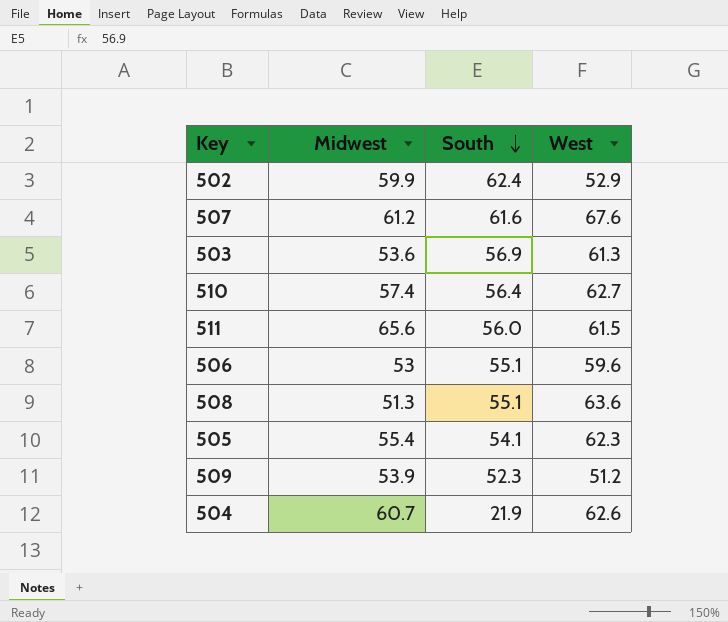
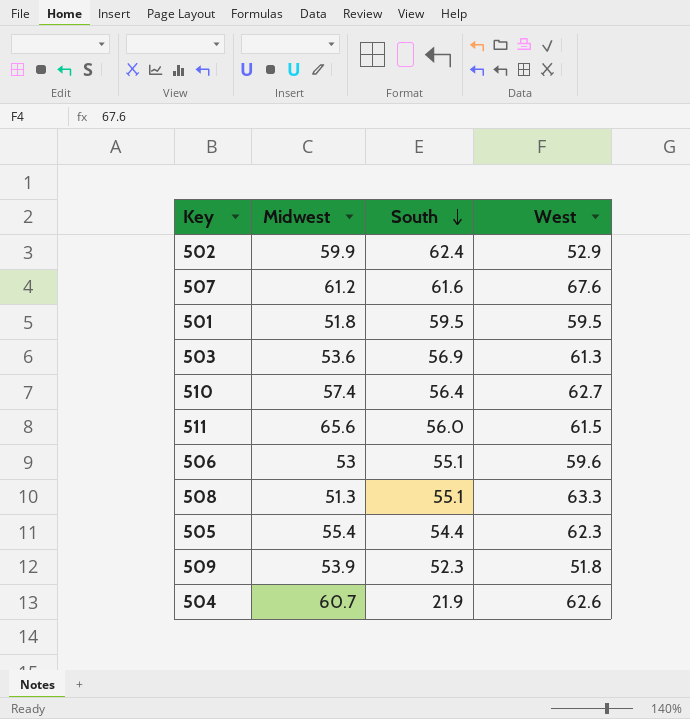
row 501: none -> 51.8 | 59.5 | 59.5
508 | West: 63.6 -> 63.3
505 | South: 54.1 -> 54.4
509 | West: 51.2 -> 51.8

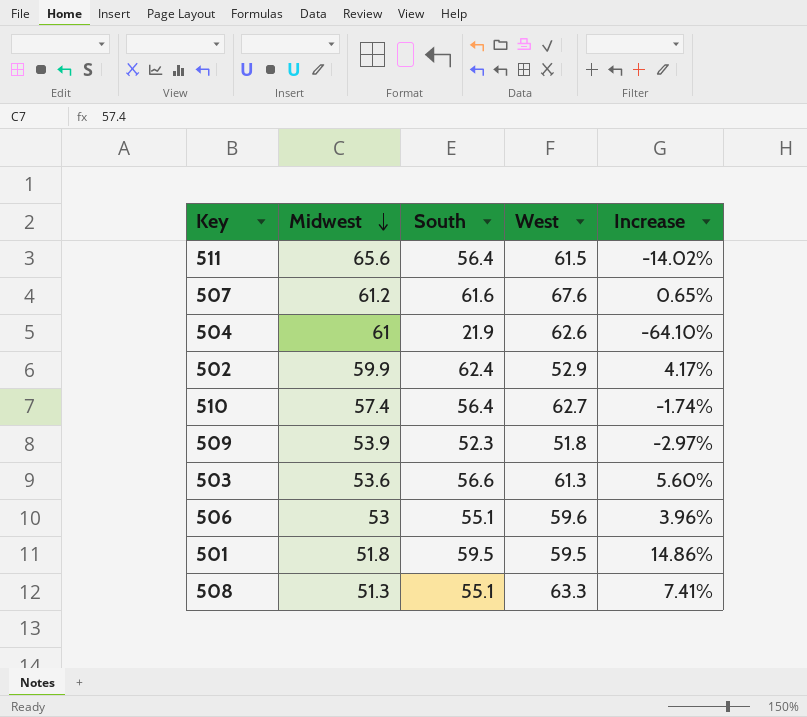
row order: South descending -> Midwest descending
column Increase | formula: none -> ([South] - [Midwest]) / [Midwest]
row 505: 55.4 | 54.4 | 62.3 -> none
511 | South: 56.0 -> 56.4
504 | Midwest: 60.7 -> 61
503 | South: 56.9 -> 56.6

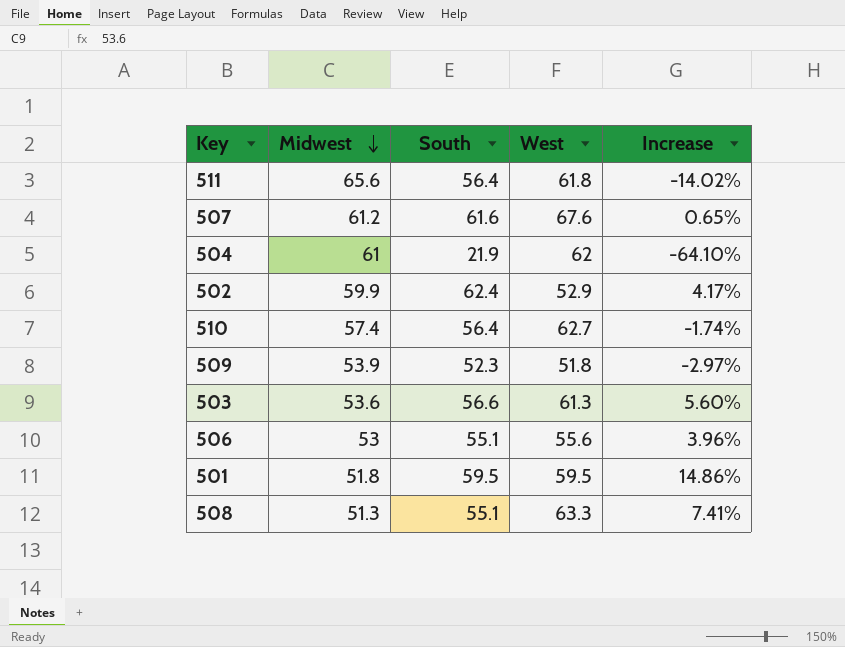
511 | West: 61.5 -> 61.8
504 | West: 62.6 -> 62
506 | West: 59.6 -> 55.6

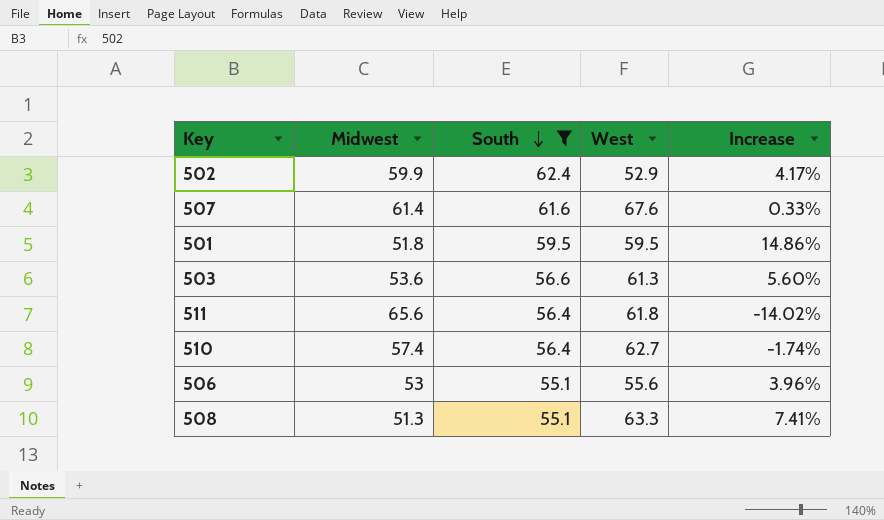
filter: none -> South >= 55.1
row order: Midwest descending -> South descending
507 | Midwest: 61.2 -> 61.4
507 | Increase: 0.65% -> 0.33%

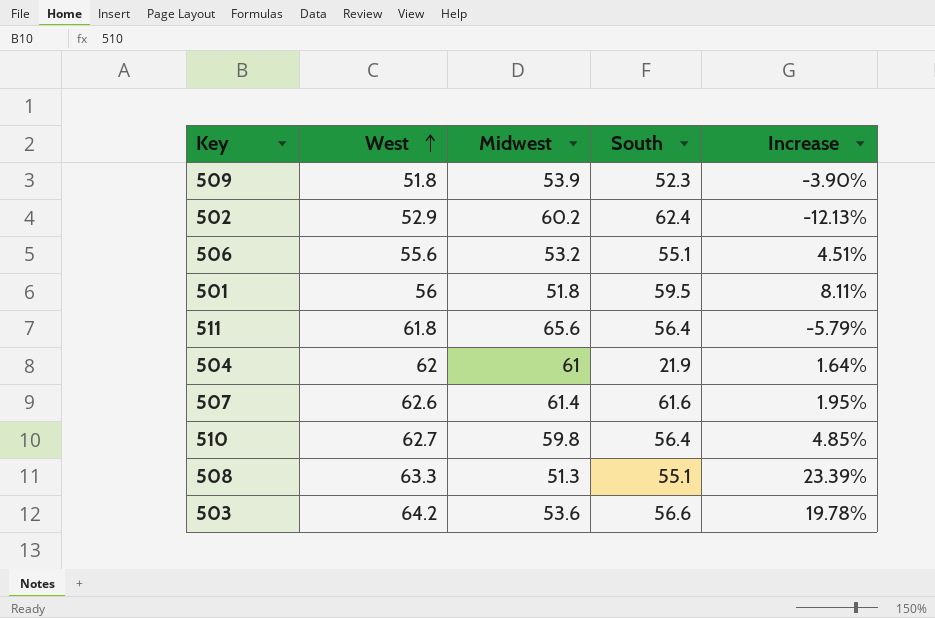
filter: South >= 55.1 -> none
row order: South descending -> West ascending
column West | position: 4 -> 2
column Increase | formula: ([South] - [Midwest]) / [Midwest] -> ([West] - [Midwest]) / [Midwest]
502 | Midwest: 59.9 -> 60.2
506 | Midwest: 53 -> 53.2
501 | West: 59.5 -> 56
507 | West: 67.6 -> 62.6
510 | Midwest: 57.4 -> 59.8
503 | West: 61.3 -> 64.2

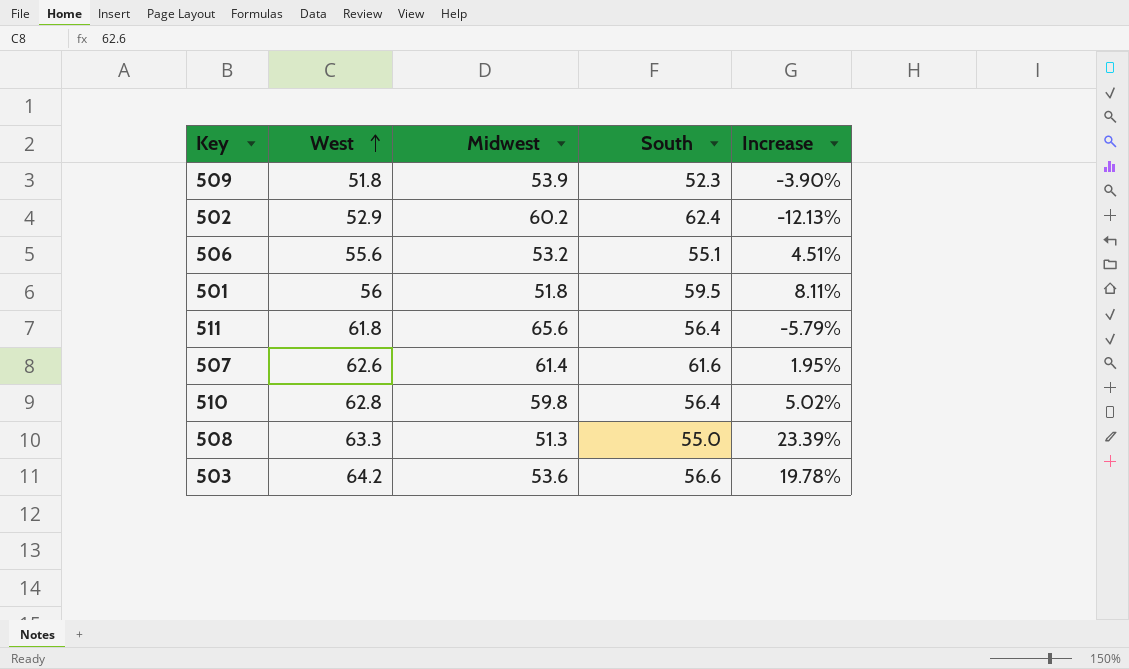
row 504: 62 | 61 | 21.9 | 1.64% -> none
510 | West: 62.7 -> 62.8
510 | Increase: 4.85% -> 5.02%
508 | South: 55.1 -> 55.0

